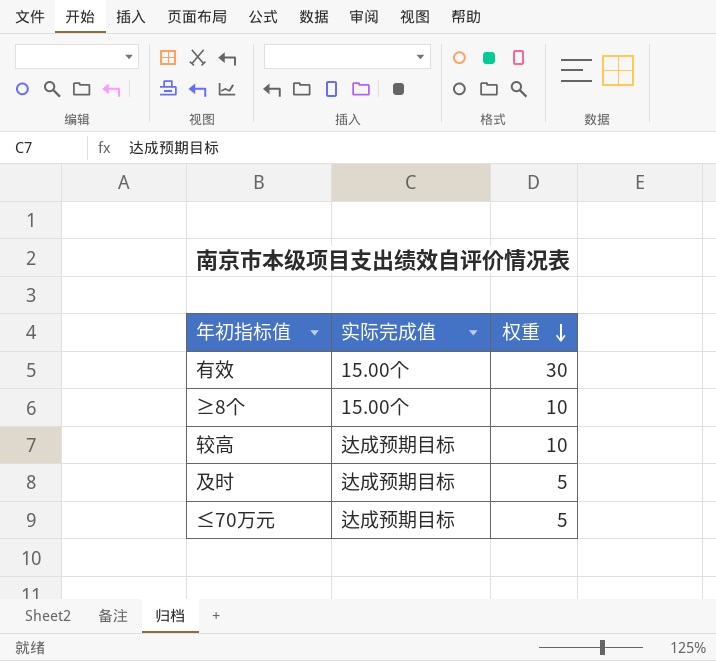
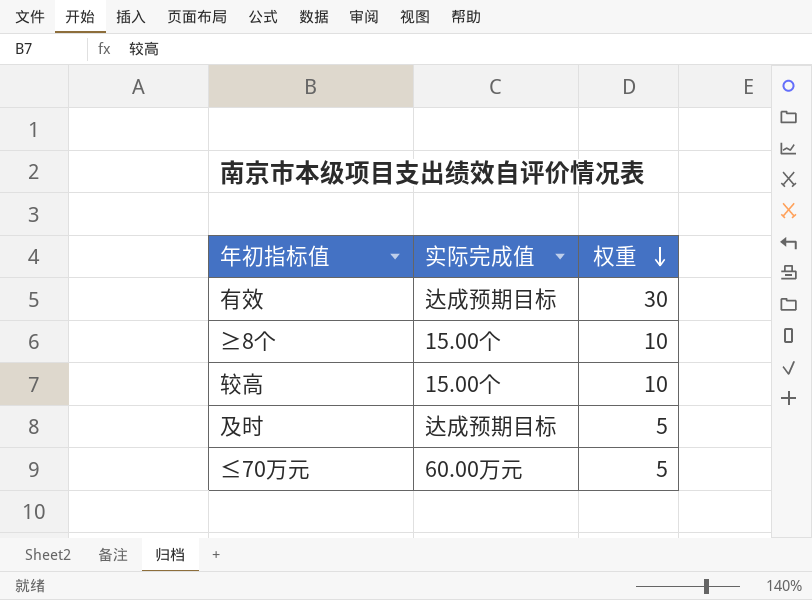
有效 | 实际完成值: 15.00个 -> 达成预期目标
较高 | 实际完成值: 达成预期目标 -> 15.00个
≤70万元 | 实际完成值: 达成预期目标 -> 60.00万元

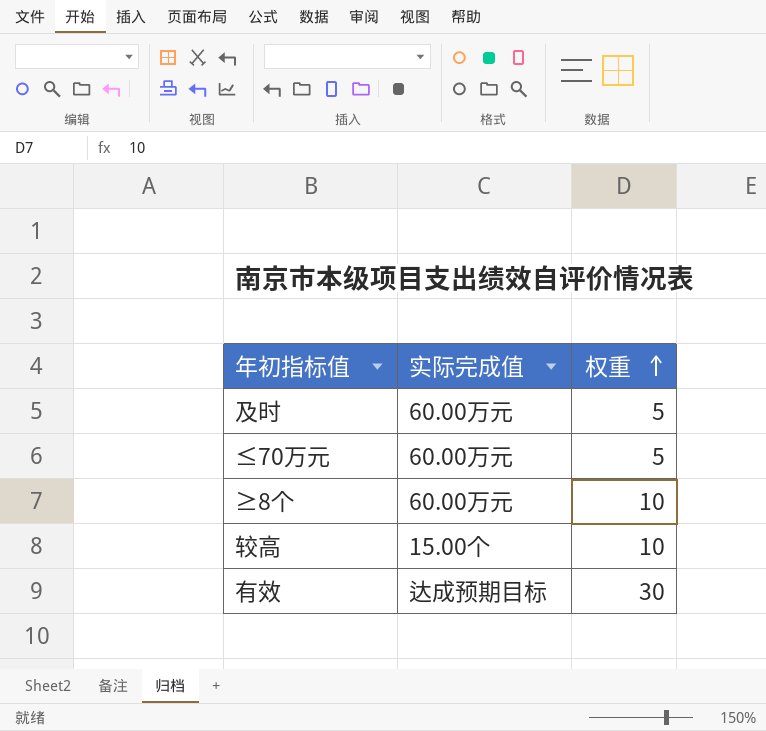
row order: 权重 descending -> 权重 ascending
及时 | 实际完成值: 达成预期目标 -> 60.00万元
≥8个 | 实际完成值: 15.00个 -> 60.00万元

